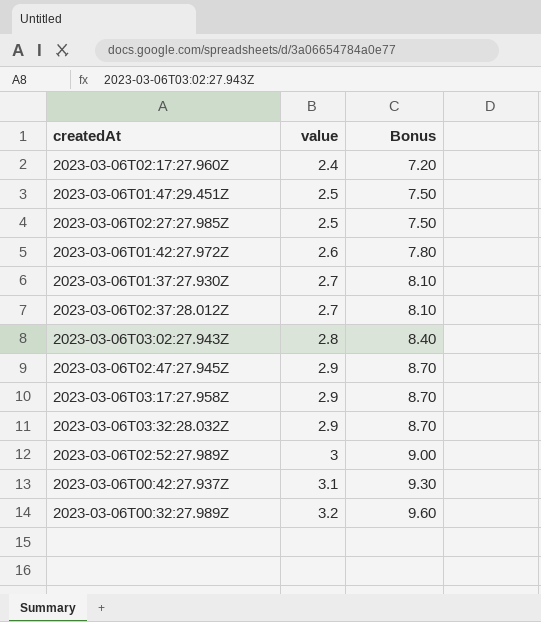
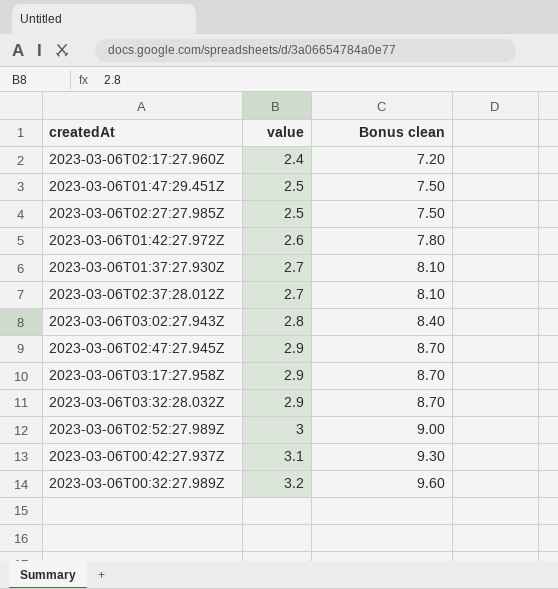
column name: Bonus -> Bonus clean

